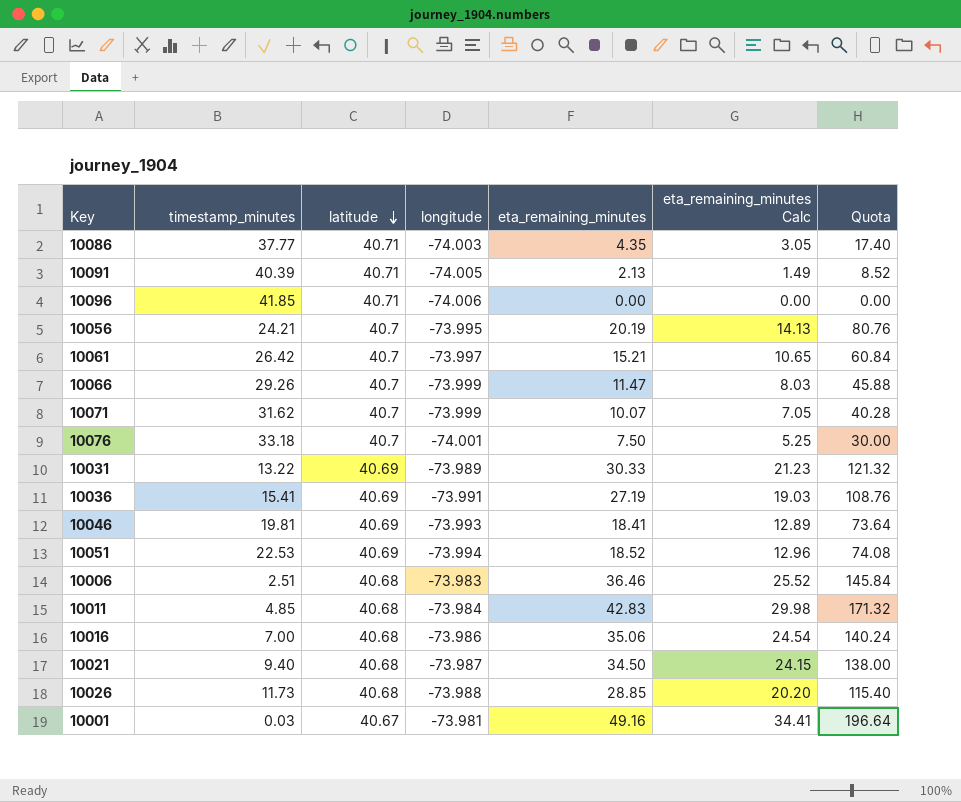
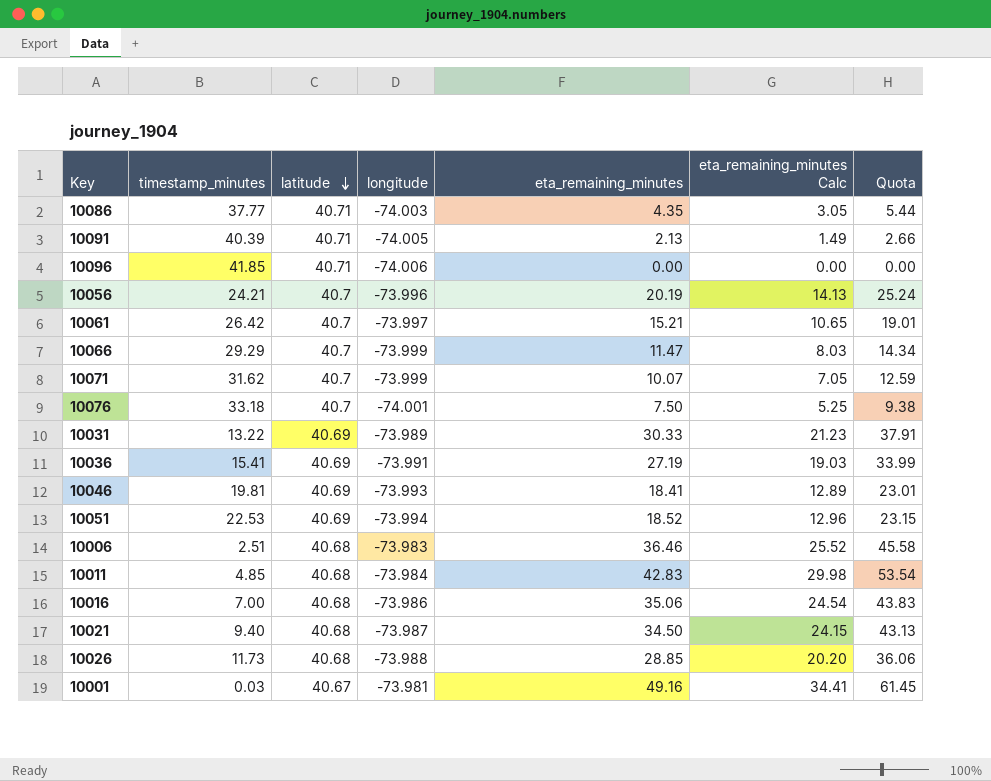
column Quota | formula: [eta_remaining_minutes] * 4 -> [eta_remaining_minutes] * 1.25
10056 | longitude: -73.995 -> -73.996
10066 | timestamp_minutes: 29.26 -> 29.29

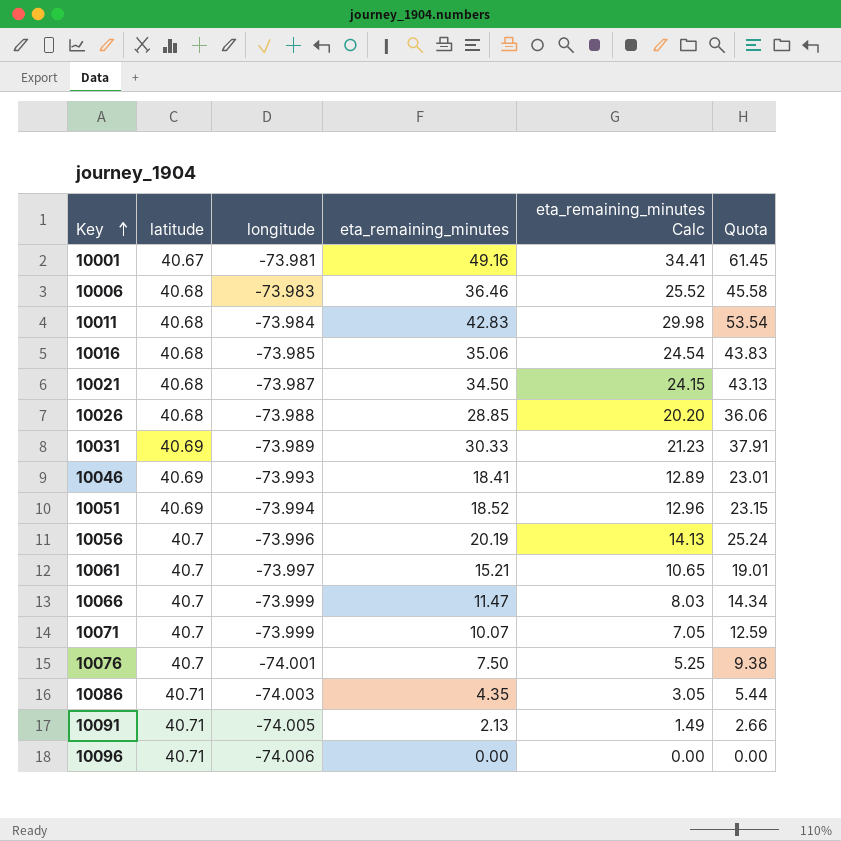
row order: latitude descending -> Key ascending
column timestamp_minutes | position: 2 -> none
row 10036: 15.41 | 40.69 | -73.991 | 27.19 | 19.03 | 33.99 -> none
10016 | longitude: -73.986 -> -73.985

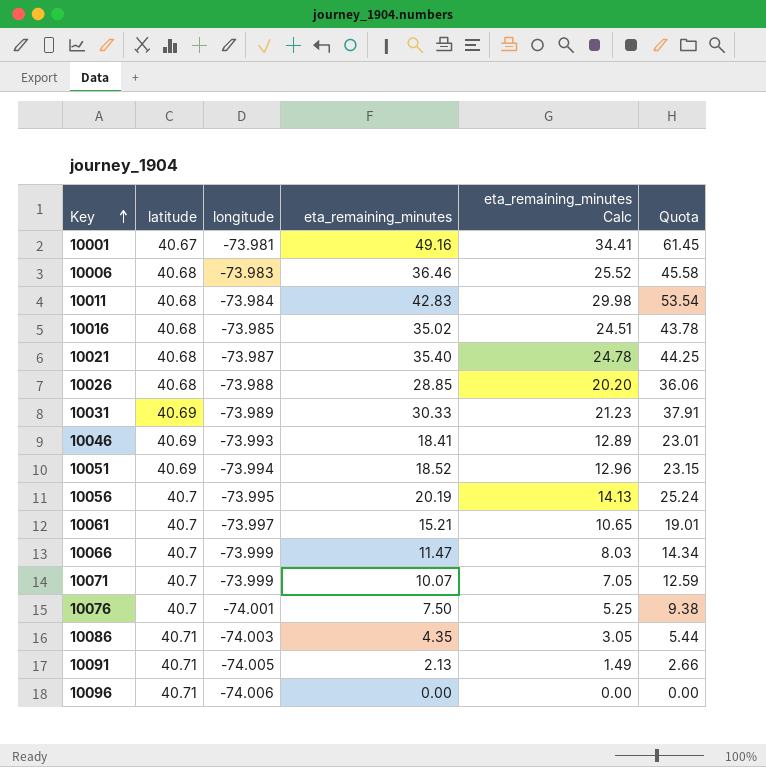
10016 | eta_remaining_minutes: 35.06 -> 35.02
10016 | eta_remaining_minutes Calc: 24.54 -> 24.51
10016 | Quota: 43.83 -> 43.78
10021 | eta_remaining_minutes: 34.50 -> 35.40
10021 | eta_remaining_minutes Calc: 24.15 -> 24.78
10021 | Quota: 43.13 -> 44.25
10056 | longitude: -73.996 -> -73.995

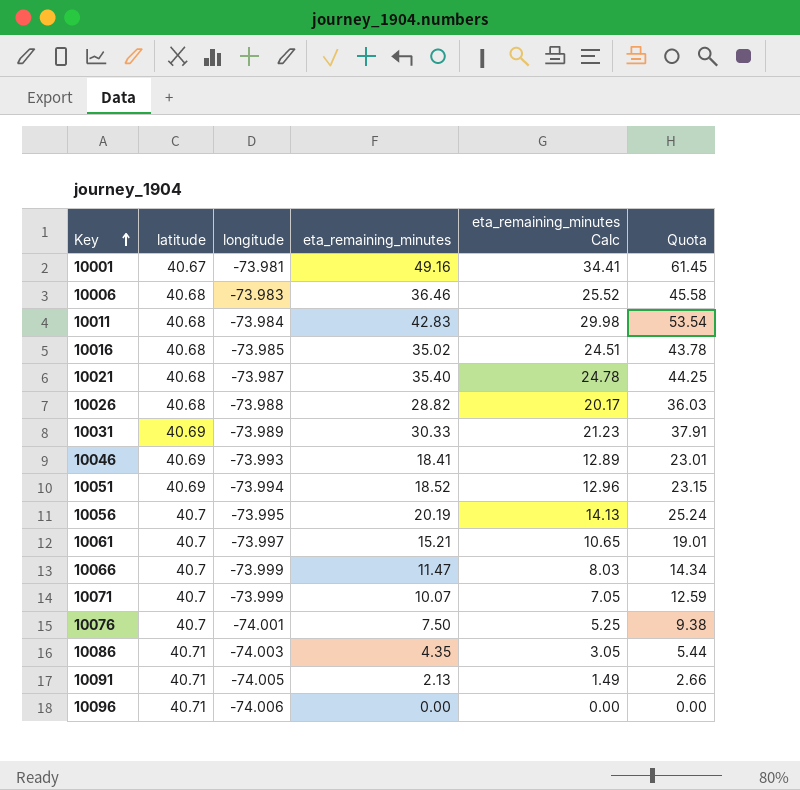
10026 | eta_remaining_minutes: 28.85 -> 28.82
10026 | eta_remaining_minutes Calc: 20.20 -> 20.17
10026 | Quota: 36.06 -> 36.03

